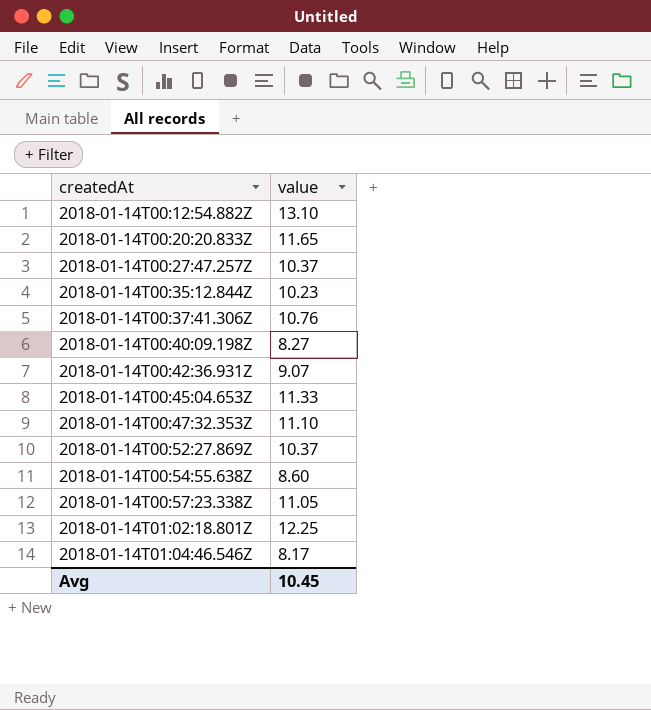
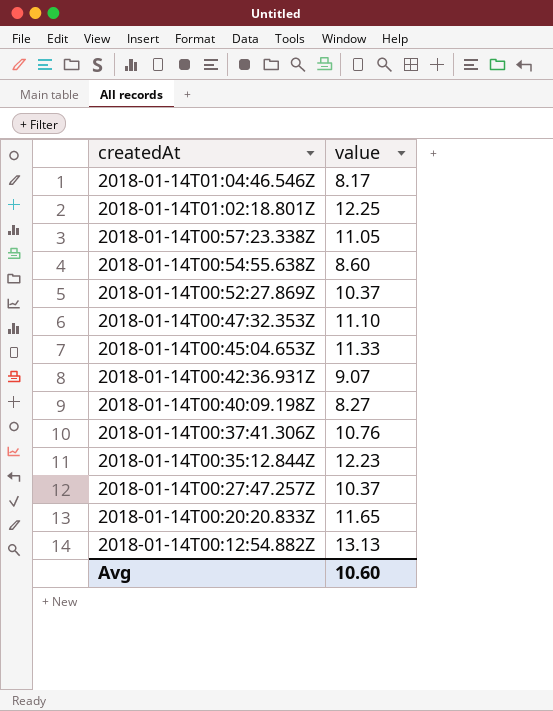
row order: createdAt ascending -> createdAt descending
2018-01-14T00:35:12.844Z | value: 10.23 -> 12.23
2018-01-14T00:12:54.882Z | value: 13.10 -> 13.13
Avg | value: 10.45 -> 10.60

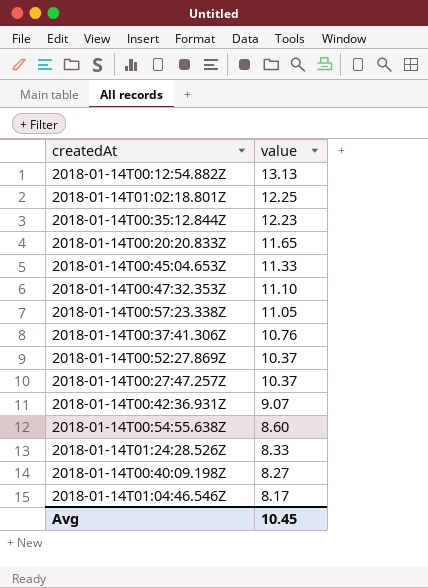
row order: createdAt descending -> value descending
row 2018-01-14T01:24:28.526Z: none -> 8.33
Avg | value: 10.60 -> 10.45

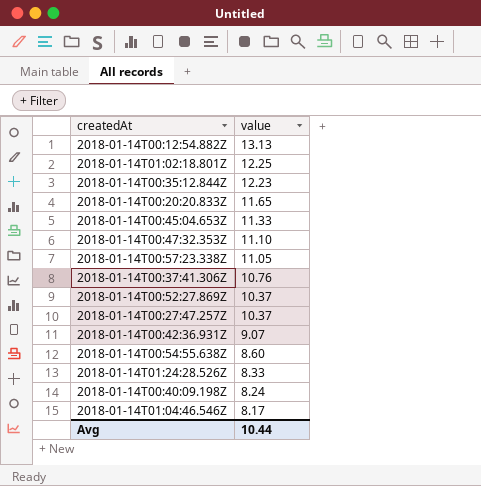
2018-01-14T00:40:09.198Z | value: 8.27 -> 8.24
Avg | value: 10.45 -> 10.44

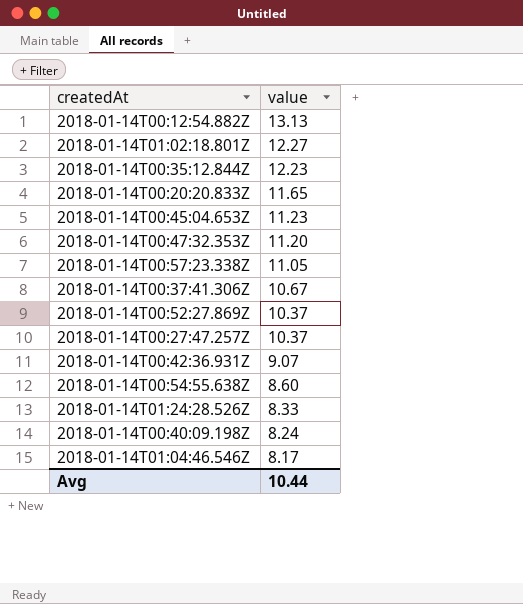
2018-01-14T01:02:18.801Z | value: 12.25 -> 12.27
2018-01-14T00:45:04.653Z | value: 11.33 -> 11.23
2018-01-14T00:47:32.353Z | value: 11.10 -> 11.20
2018-01-14T00:37:41.306Z | value: 10.76 -> 10.67

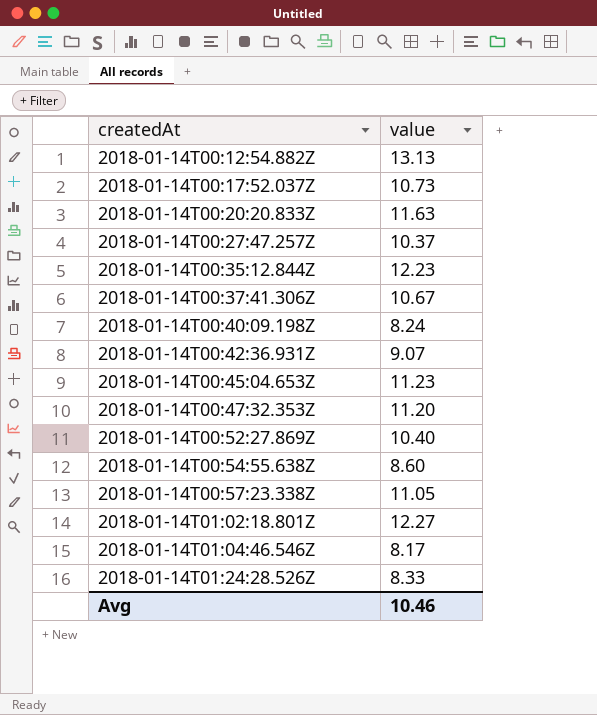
row order: value descending -> createdAt ascending
row 2018-01-14T00:17:52.037Z: none -> 10.73
2018-01-14T00:20:20.833Z | value: 11.65 -> 11.63
2018-01-14T00:52:27.869Z | value: 10.37 -> 10.40
Avg | value: 10.44 -> 10.46

